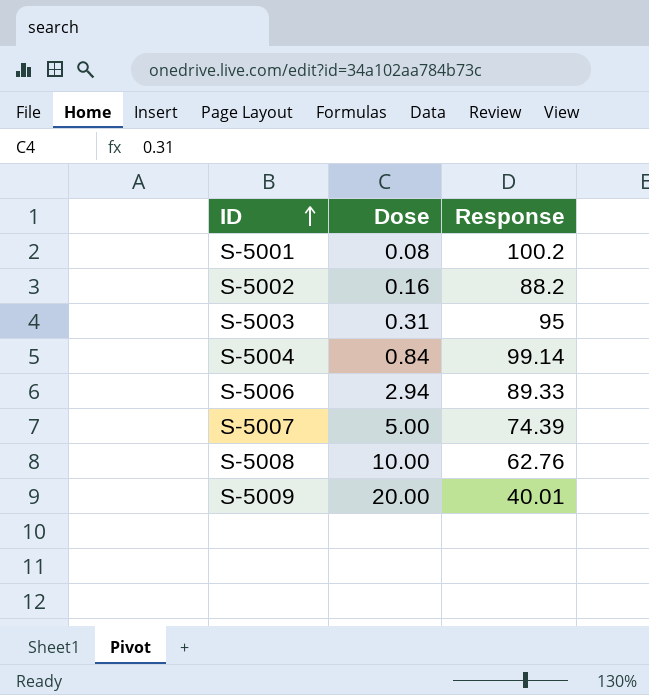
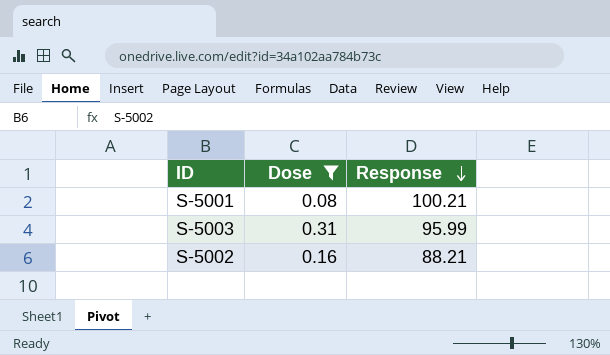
filter: none -> Dose <= 0.31
row order: ID ascending -> Response descending
S-5001 | Response: 100.2 -> 100.21
S-5003 | Response: 95 -> 95.99
S-5002 | Response: 88.2 -> 88.21

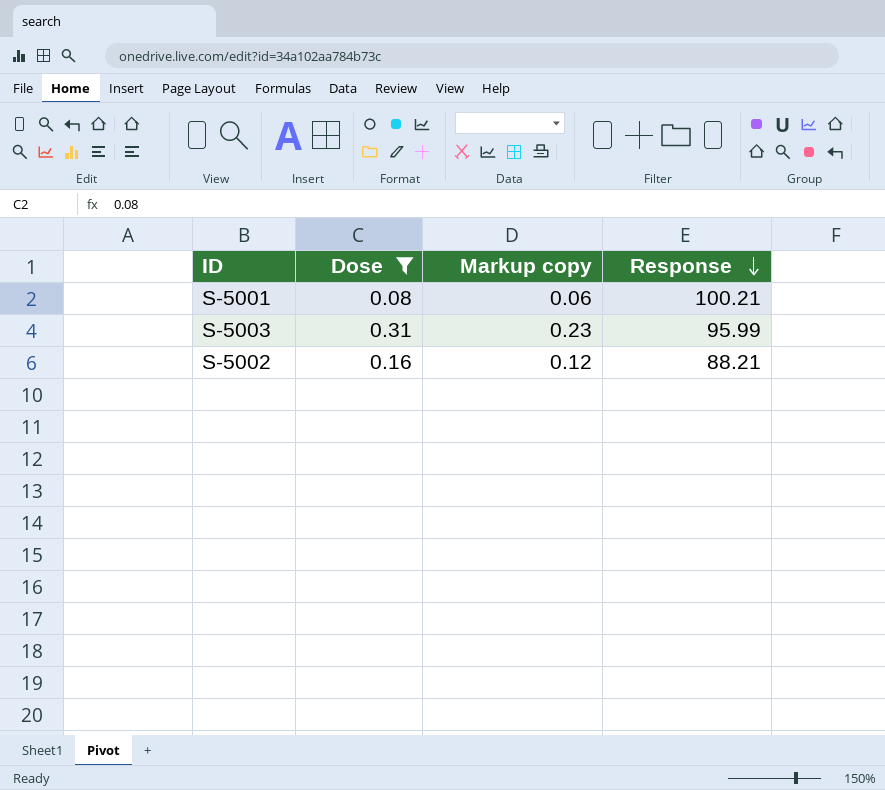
column Markup copy | formula: none -> [Dose] * 0.75

